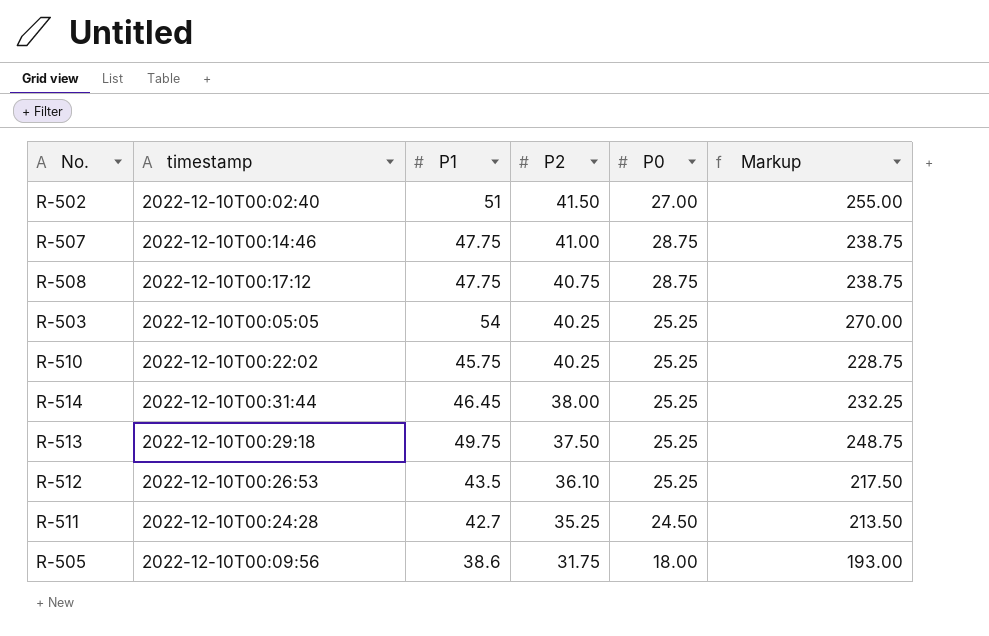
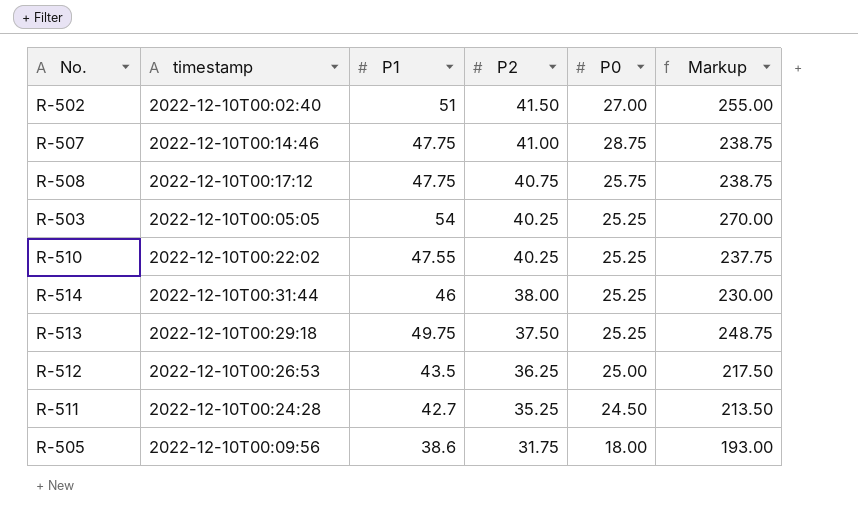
R-508 | P0: 28.75 -> 25.75
R-510 | P1: 45.75 -> 47.55
R-510 | Markup: 228.75 -> 237.75
R-514 | P1: 46.45 -> 46
R-514 | Markup: 232.25 -> 230.00
R-512 | P2: 36.10 -> 36.25
R-512 | P0: 25.25 -> 25.00

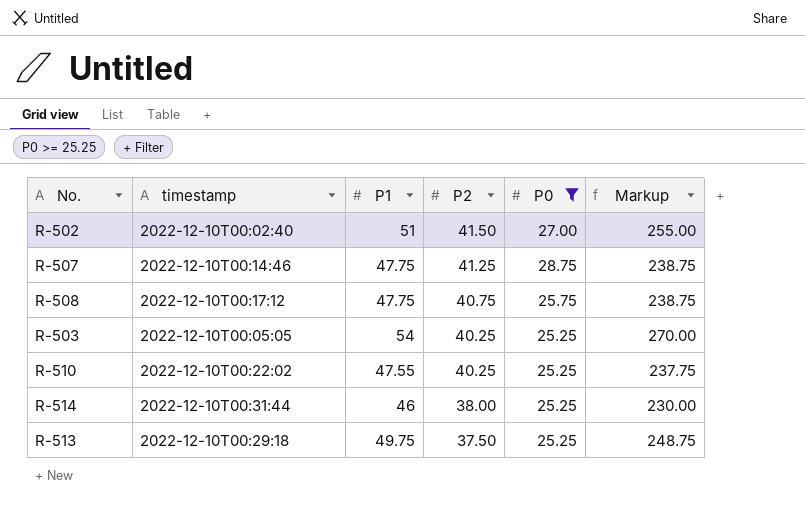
filter: none -> P0 >= 25.25
R-507 | P2: 41.00 -> 41.25

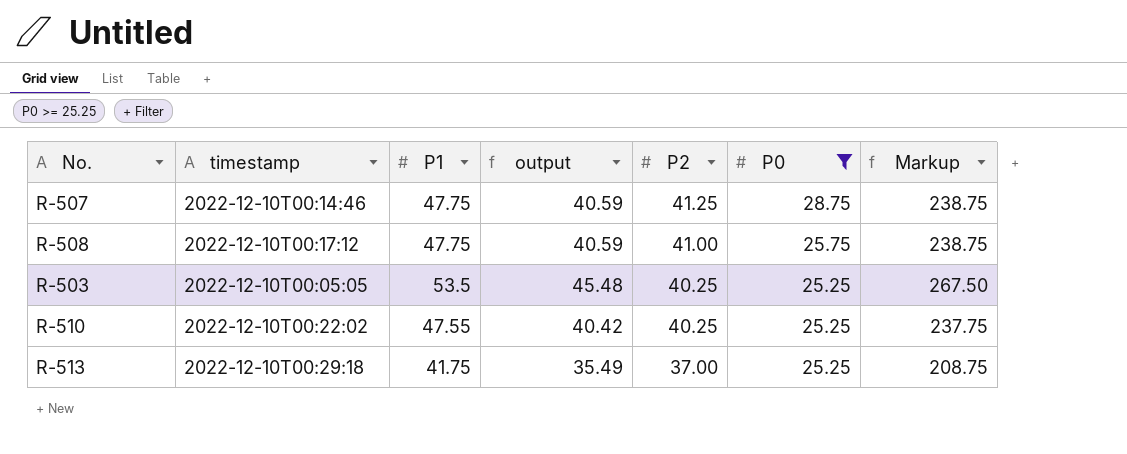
column output | formula: none -> [P1] * 0.85
row R-502: 2022-12-10T00:02:40 | 51 | 41.50 | 27.00 | 255.00 -> none
row R-514: 2022-12-10T00:31:44 | 46 | 38.00 | 25.25 | 230.00 -> none
R-508 | P2: 40.75 -> 41.00
R-503 | P1: 54 -> 53.5
R-503 | Markup: 270.00 -> 267.50
R-513 | P1: 49.75 -> 41.75
R-513 | P2: 37.50 -> 37.00
R-513 | Markup: 248.75 -> 208.75

